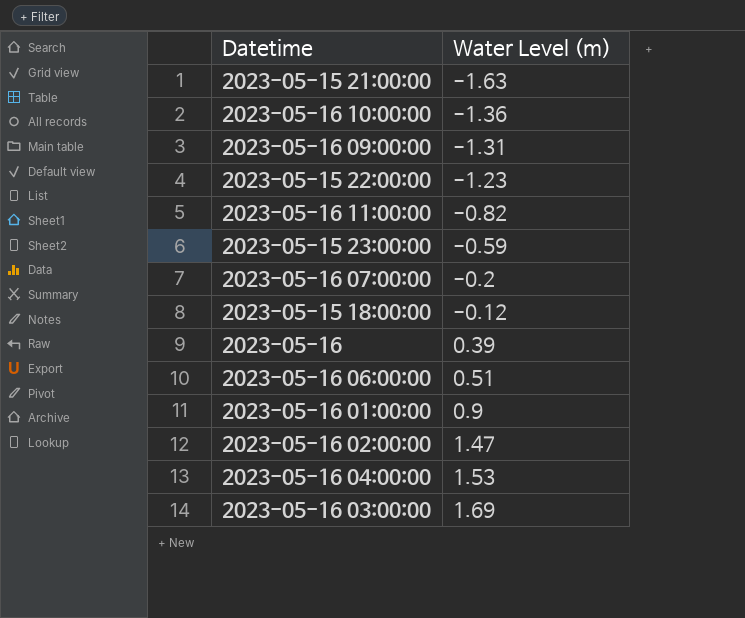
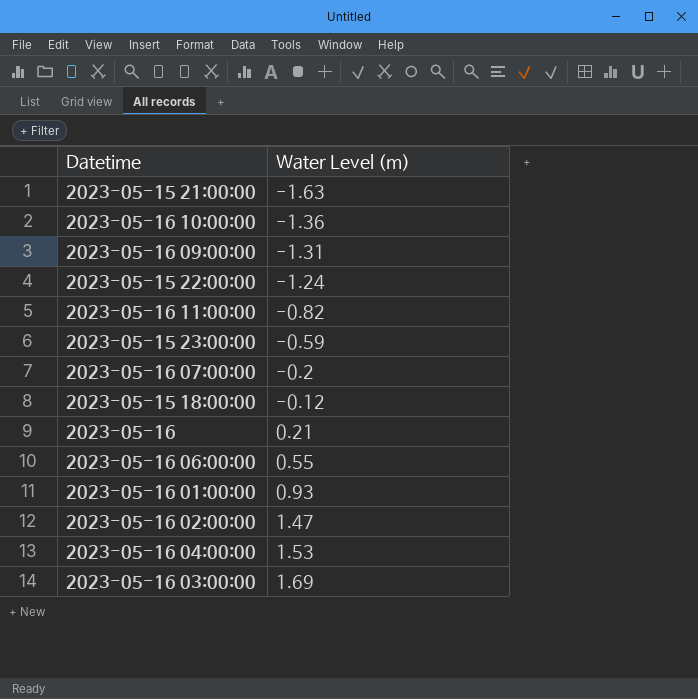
2023-05-15 22:00:00 | Water Level (m): -1.23 -> -1.24
2023-05-16 | Water Level (m): 0.39 -> 0.21
2023-05-16 06:00:00 | Water Level (m): 0.51 -> 0.55
2023-05-16 01:00:00 | Water Level (m): 0.9 -> 0.93

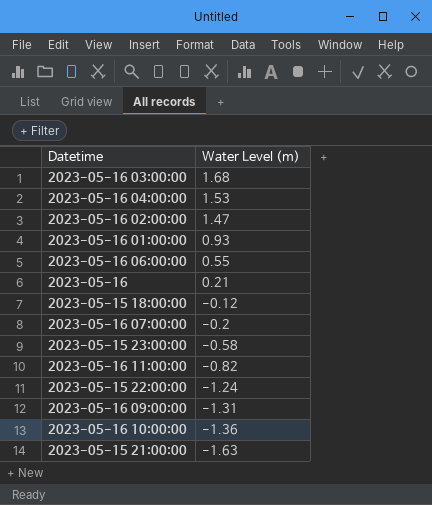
row order: Water Level (m) ascending -> Water Level (m) descending
2023-05-16 03:00:00 | Water Level (m): 1.69 -> 1.68
2023-05-15 23:00:00 | Water Level (m): -0.59 -> -0.58

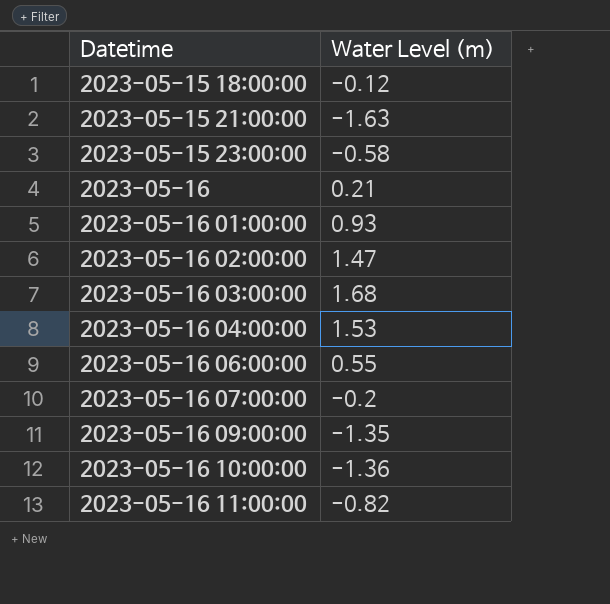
row order: Water Level (m) descending -> Datetime ascending
row 2023-05-15 22:00:00: -1.24 -> none
2023-05-16 09:00:00 | Water Level (m): -1.31 -> -1.35

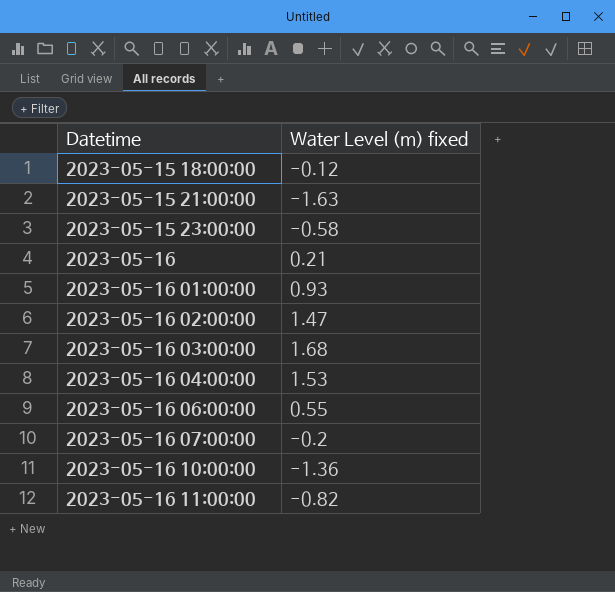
column name: Water Level (m) -> Water Level (m) fixed
row 2023-05-16 09:00:00: -1.35 -> none

